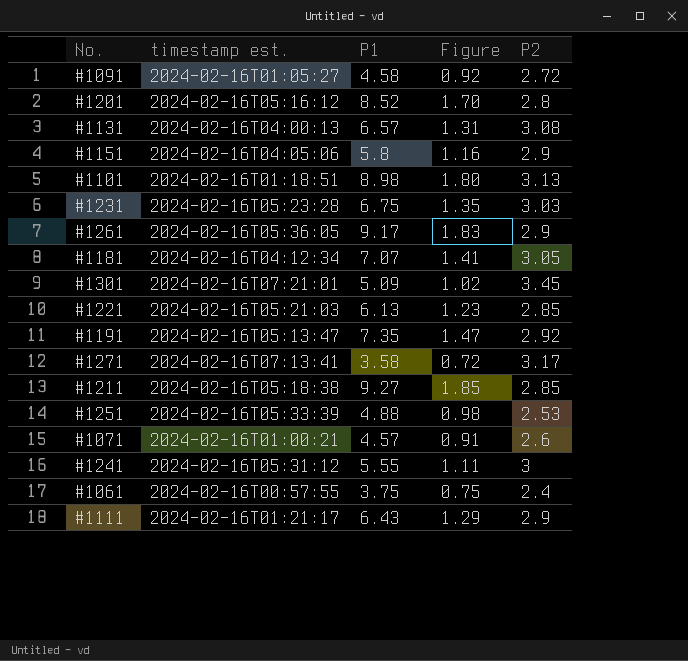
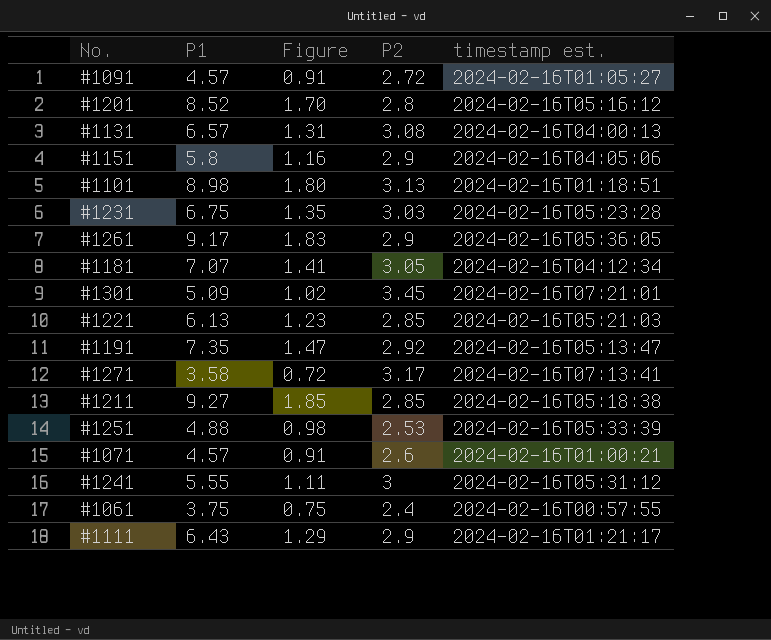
column timestamp est. | position: 2 -> 5
#1091 | P1: 4.58 -> 4.57
#1091 | Figure: 0.92 -> 0.91

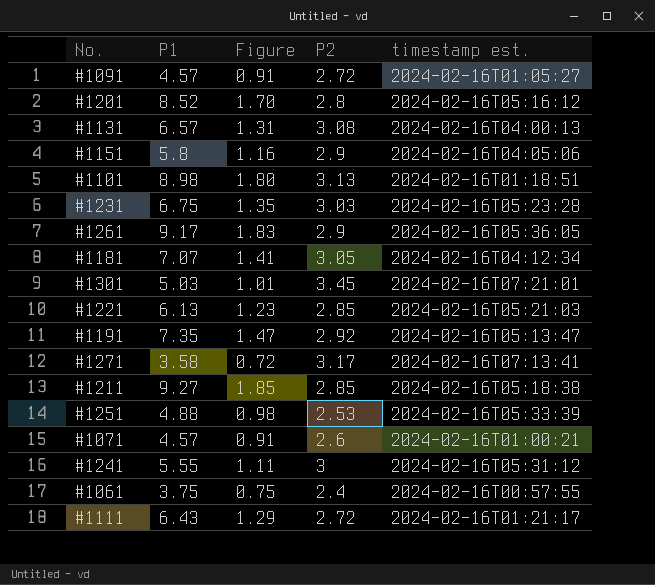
#1301 | P1: 5.09 -> 5.03
#1301 | Figure: 1.02 -> 1.01
#1111 | P2: 2.9 -> 2.72

